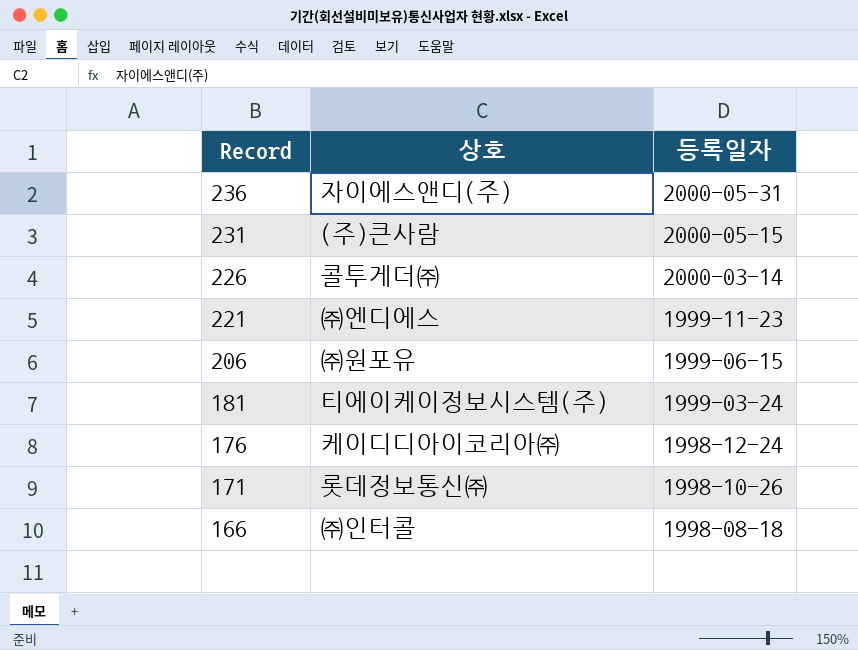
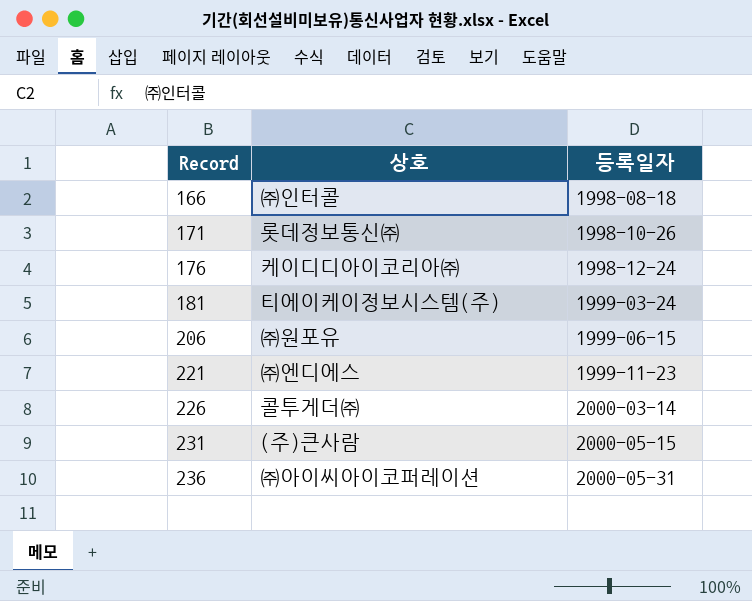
row order: Record descending -> Record ascending
236 | 상호: 자이에스앤디(주) -> ㈜아이씨아이코퍼레이션

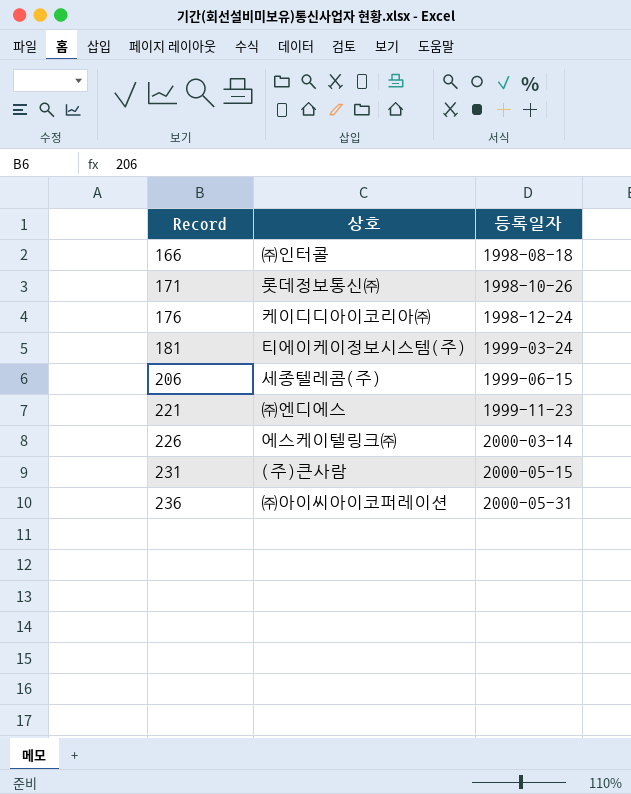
206 | 상호: ㈜원포유 -> 세종텔레콤(주)
226 | 상호: 콜투게더㈜ -> 에스케이텔링크㈜

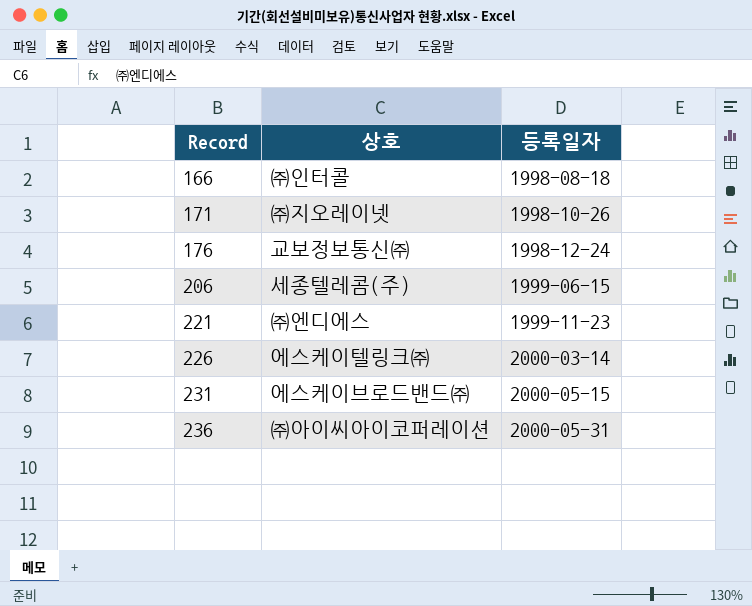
row 181: 티에이케이정보시스템(주) | 1999-03-24 -> none
171 | 상호: 롯데정보통신㈜ -> ㈜지오레이넷
176 | 상호: 케이디디아이코리아㈜ -> 교보정보통신㈜
231 | 상호: (주)큰사람 -> 에스케이브로드밴드㈜

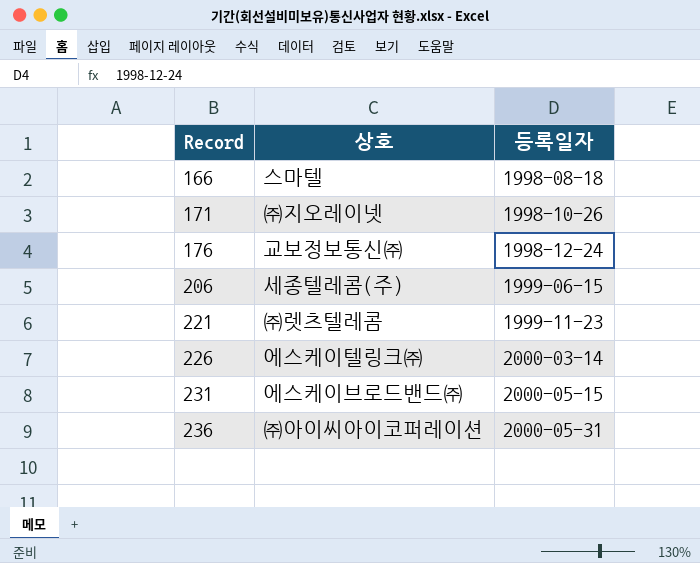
166 | 상호: ㈜인터콜 -> 스마텔
221 | 상호: ㈜엔디에스 -> ㈜렛츠텔레콤

